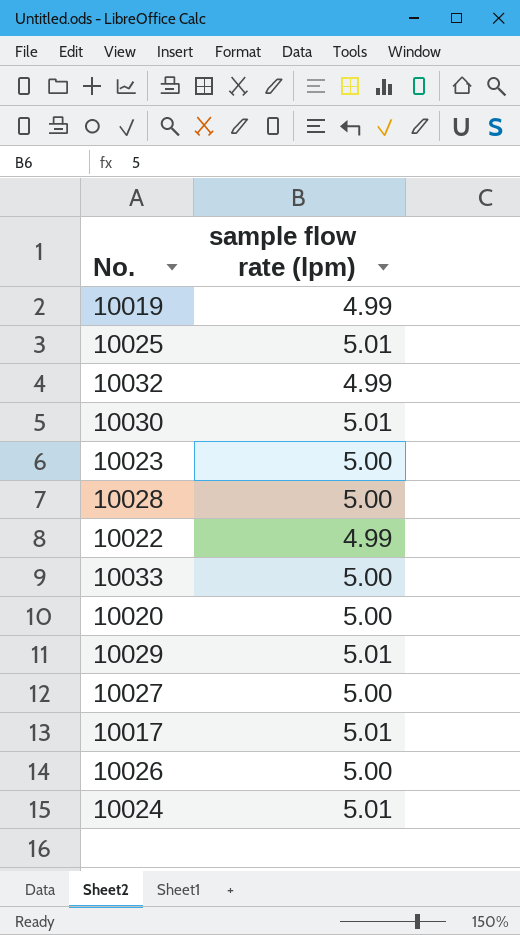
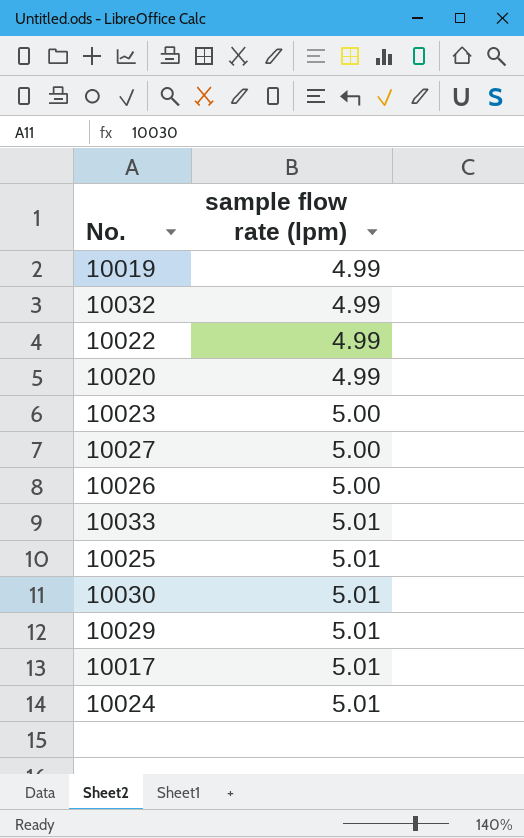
row order: none -> sample flow rate (lpm) ascending
row 10028: 5.00 -> none
10020 | sample flow rate (lpm): 5.00 -> 4.99
10033 | sample flow rate (lpm): 5.00 -> 5.01

